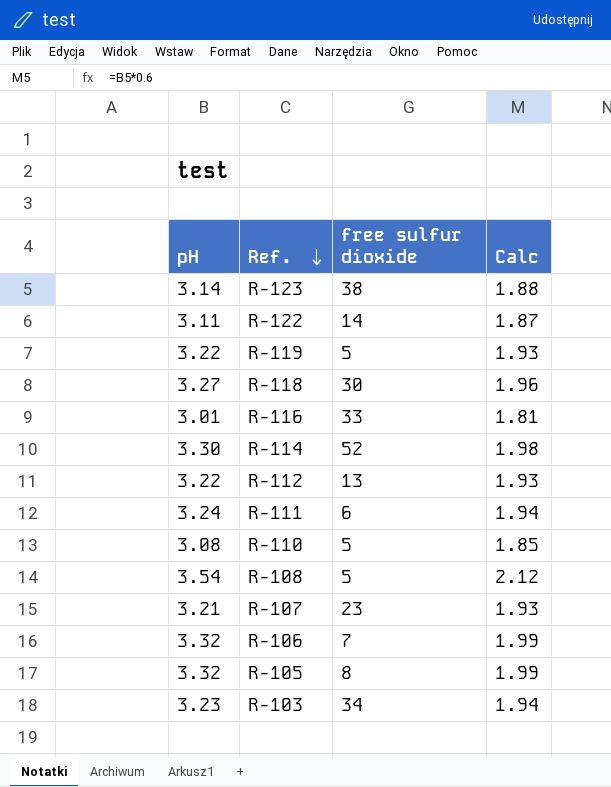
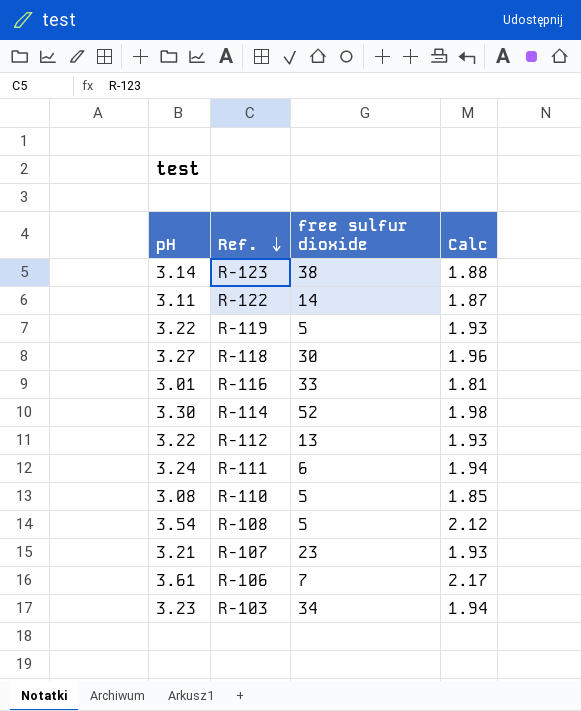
row R-105: 3.32 | 8 | 1.99 -> none
R-106 | pH: 3.32 -> 3.61
R-106 | Calc: 1.99 -> 2.17

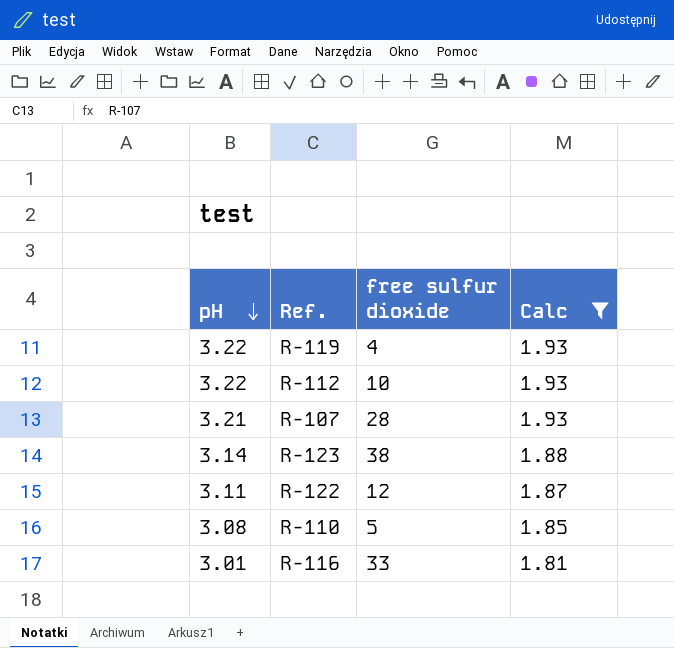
filter: none -> Calc <= 1.93
row order: Ref. descending -> pH descending
R-119 | free sulfur dioxide: 5 -> 4
R-112 | free sulfur dioxide: 13 -> 10
R-107 | free sulfur dioxide: 23 -> 28
R-122 | free sulfur dioxide: 14 -> 12

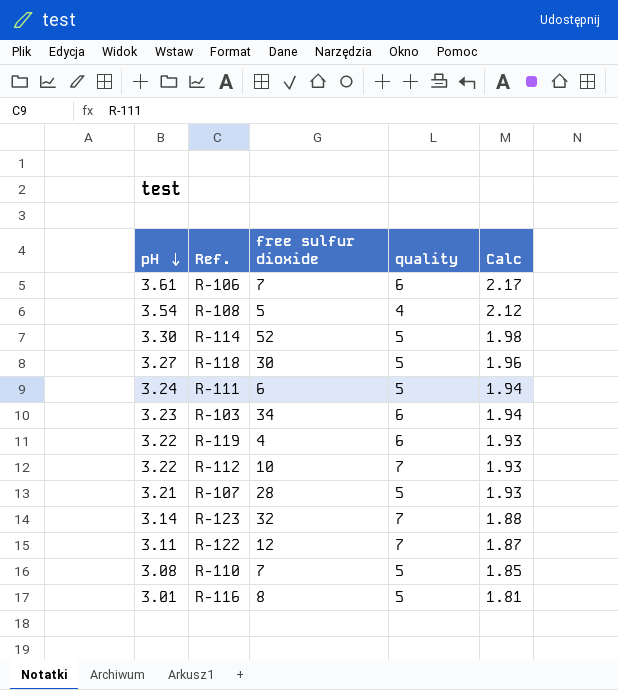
filter: Calc <= 1.93 -> none
column quality | position: none -> 4
R-123 | free sulfur dioxide: 38 -> 32
R-110 | free sulfur dioxide: 5 -> 7
R-116 | free sulfur dioxide: 33 -> 8

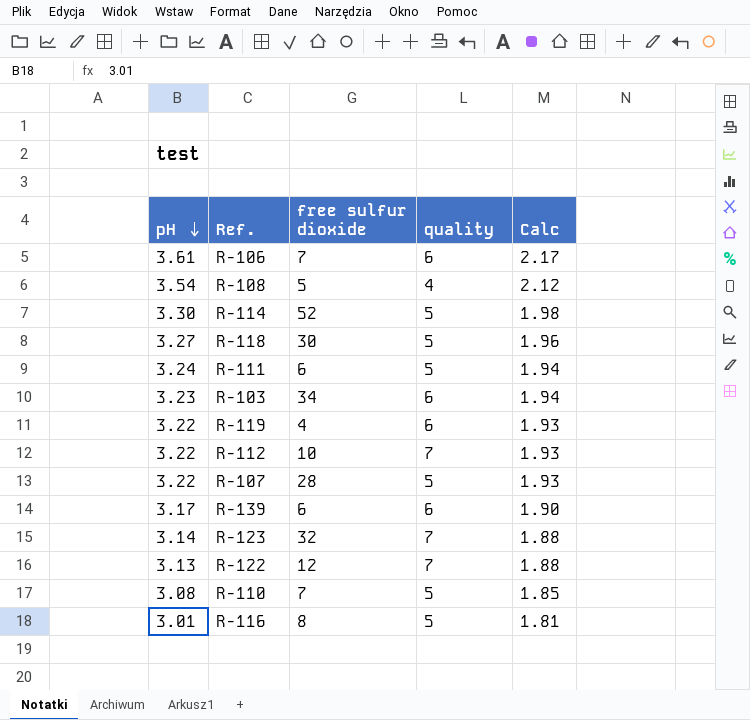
R-107 | pH: 3.21 -> 3.22
row R-139: none -> 3.17 | 6 | 6 | 1.90
R-122 | pH: 3.11 -> 3.13
R-122 | Calc: 1.87 -> 1.88

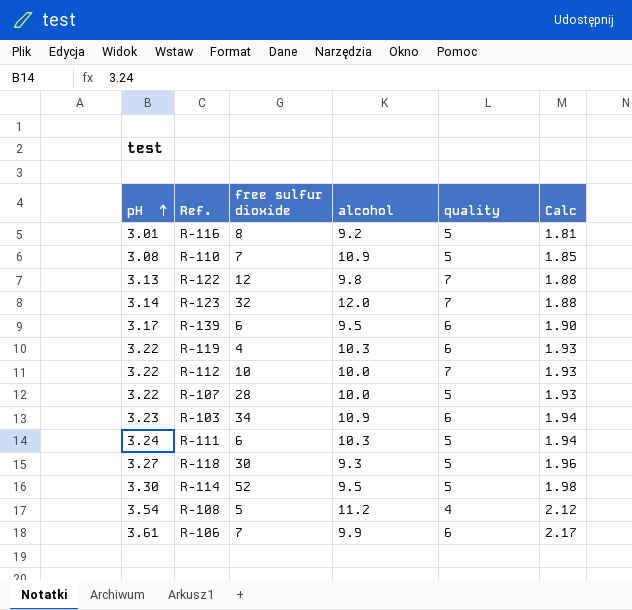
row order: pH descending -> pH ascending
column alcohol | position: none -> 4

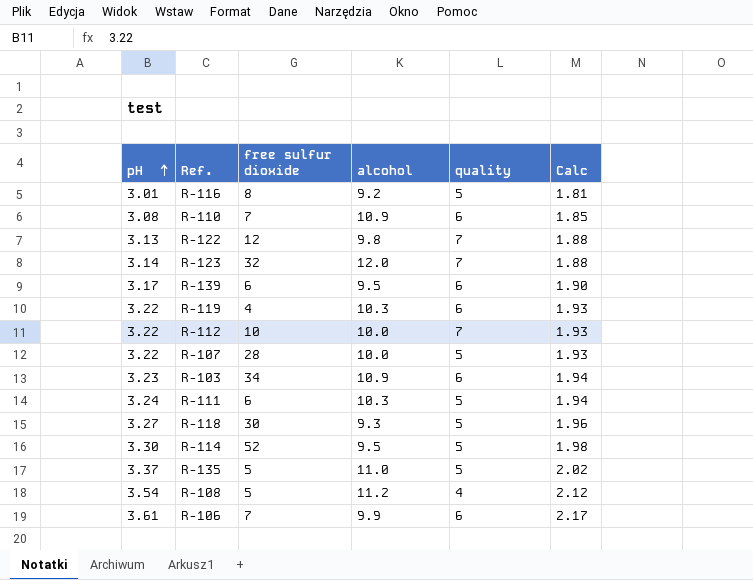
R-110 | quality: 5 -> 6
row R-135: none -> 3.37 | 5 | 11.0 | 5 | 2.02

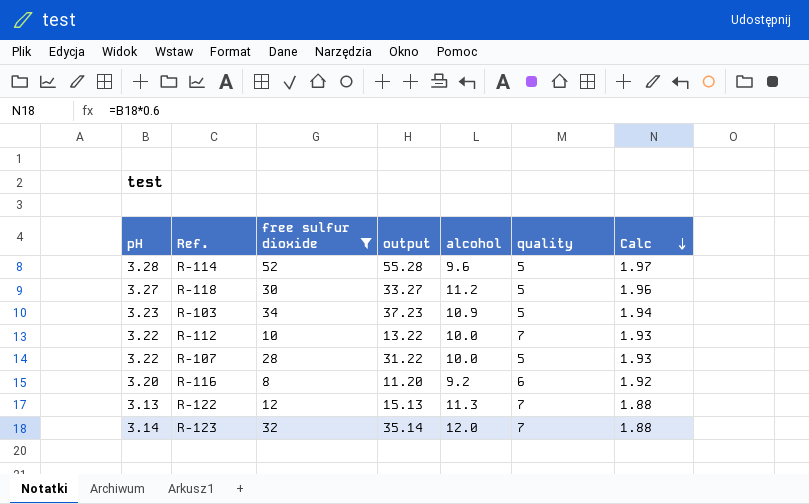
filter: none -> free sulfur dioxide >= 8
row order: pH ascending -> Calc descending
column output | formula: none -> [pH] + [free sulfur dioxide]
R-114 | pH: 3.30 -> 3.28
R-114 | alcohol: 9.5 -> 9.6
R-114 | Calc: 1.98 -> 1.97
R-118 | alcohol: 9.3 -> 11.2
R-103 | quality: 6 -> 5
R-116 | pH: 3.01 -> 3.20
R-116 | quality: 5 -> 6
R-116 | Calc: 1.81 -> 1.92
R-122 | alcohol: 9.8 -> 11.3

